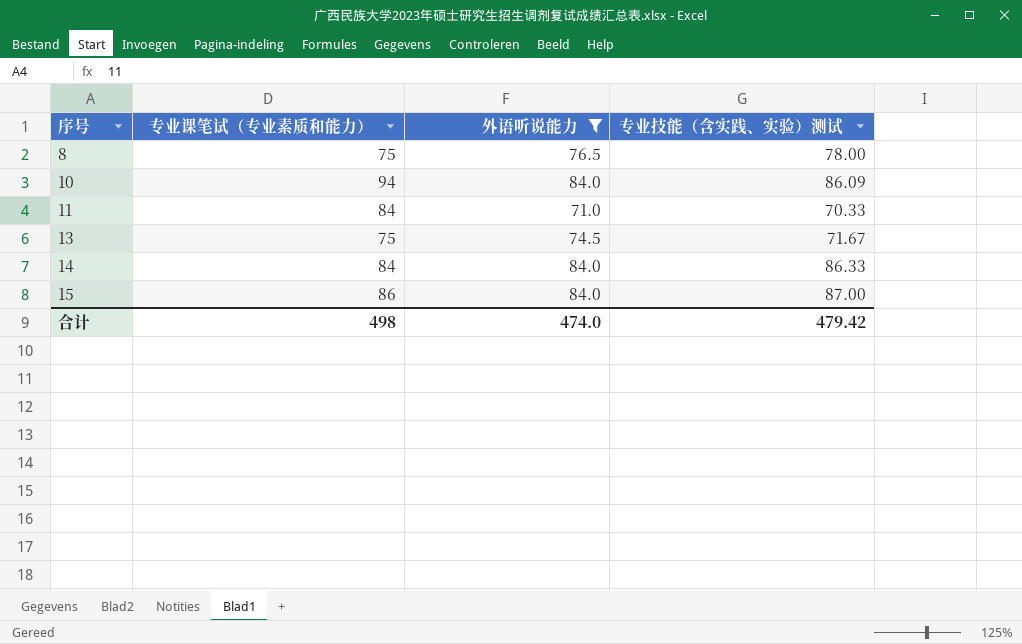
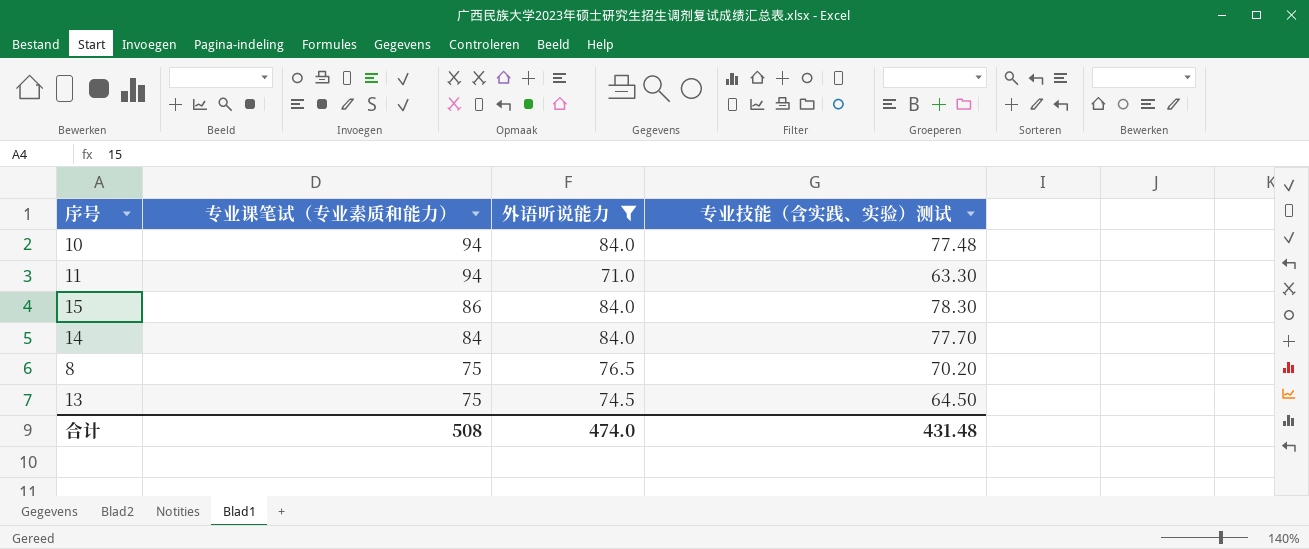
row order: 序号 ascending -> 专业课笔试（专业素质和能力） descending
10 | 专业技能（含实践、实验）测试: 86.09 -> 77.48
11 | 专业课笔试（专业素质和能力）: 84 -> 94
11 | 专业技能（含实践、实验）测试: 70.33 -> 63.30
15 | 专业技能（含实践、实验）测试: 87.00 -> 78.30
14 | 专业技能（含实践、实验）测试: 86.33 -> 77.70
8 | 专业技能（含实践、实验）测试: 78.00 -> 70.20
13 | 专业技能（含实践、实验）测试: 71.67 -> 64.50
合计 | 专业课笔试（专业素质和能力）: 498 -> 508
合计 | 专业技能（含实践、实验）测试: 479.42 -> 431.48

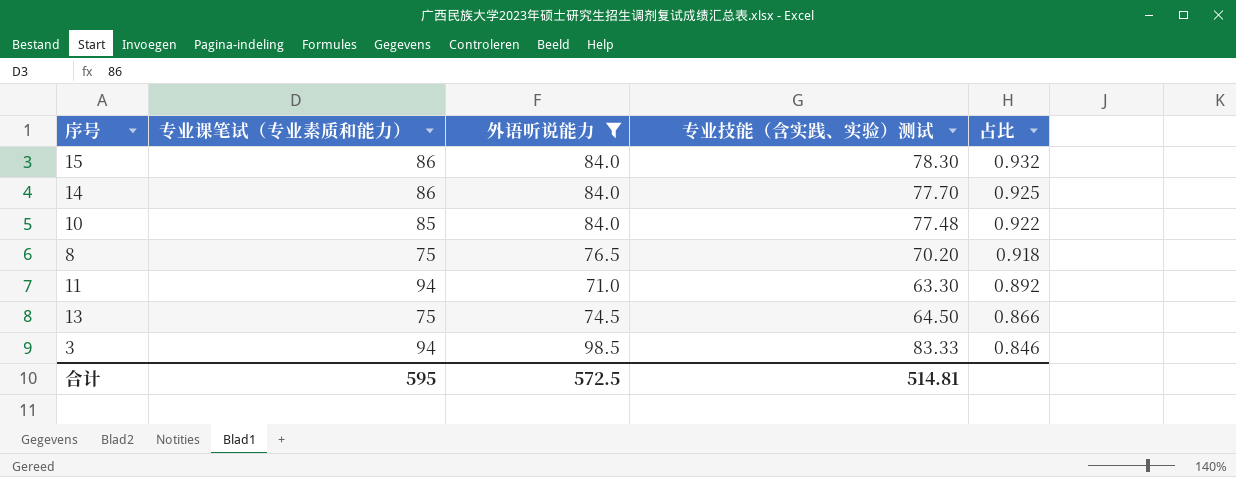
row order: 专业课笔试（专业素质和能力） descending -> 占比 descending
column 占比 | formula: none -> [专业技能（含实践、实验）测试] / [外语听说能力]
14 | 专业课笔试（专业素质和能力）: 84 -> 86
10 | 专业课笔试（专业素质和能力）: 94 -> 85
row 3: none -> 94 | 98.5 | 83.33 | 0.846
合计 | 专业课笔试（专业素质和能力）: 508 -> 595
合计 | 外语听说能力: 474.0 -> 572.5
合计 | 专业技能（含实践、实验）测试: 431.48 -> 514.81

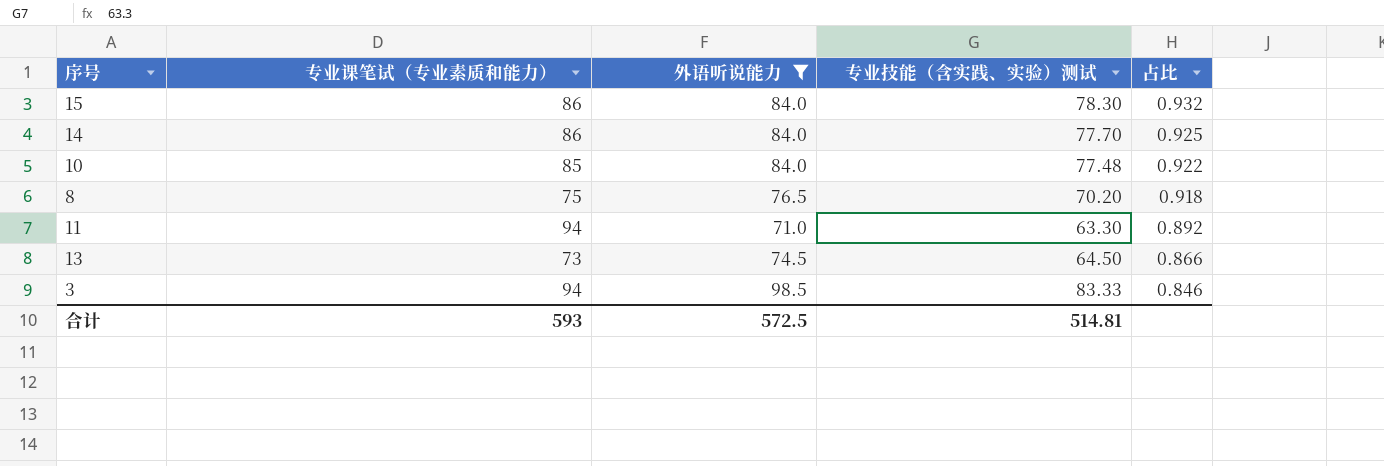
13 | 专业课笔试（专业素质和能力）: 75 -> 73
合计 | 专业课笔试（专业素质和能力）: 595 -> 593

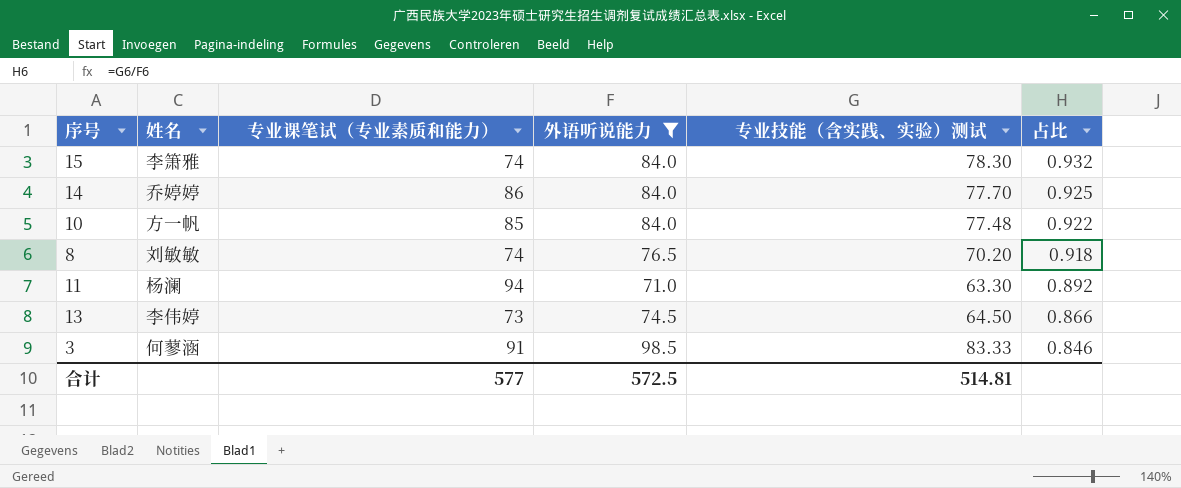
column 姓名 | position: none -> 2
15 | 专业课笔试（专业素质和能力）: 86 -> 74
8 | 专业课笔试（专业素质和能力）: 75 -> 74
3 | 专业课笔试（专业素质和能力）: 94 -> 91
合计 | 专业课笔试（专业素质和能力）: 593 -> 577

